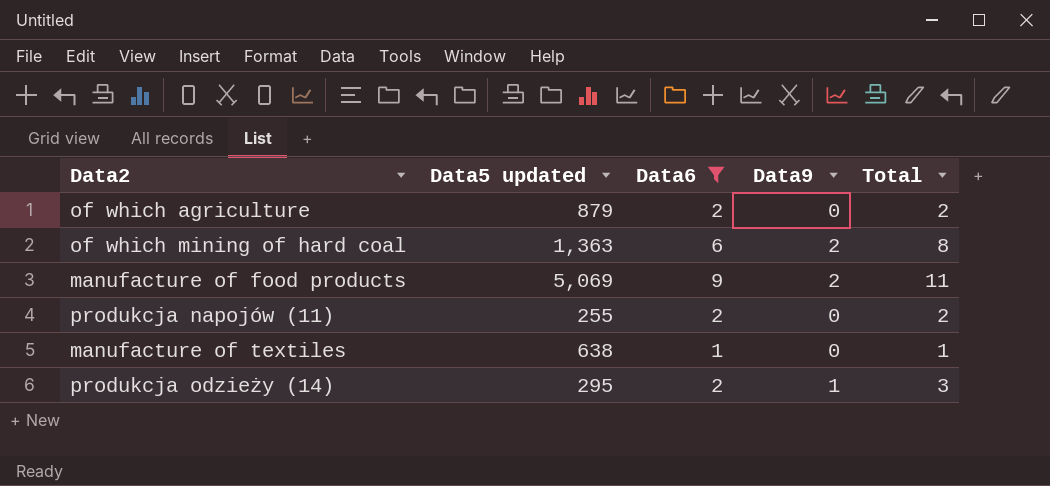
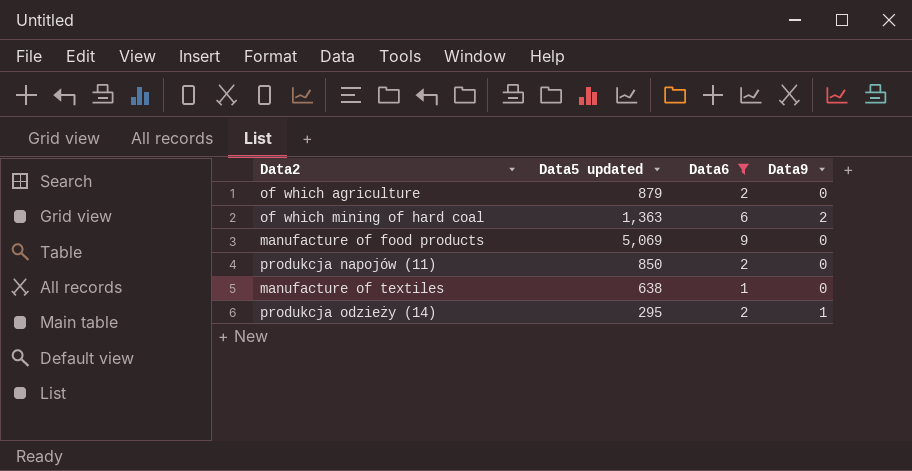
column Total | formula: [Data6] + [Data9] -> none
manufacture of food products | Data9: 2 -> 0
produkcja napojów (11) | Data5 updated: 255 -> 850

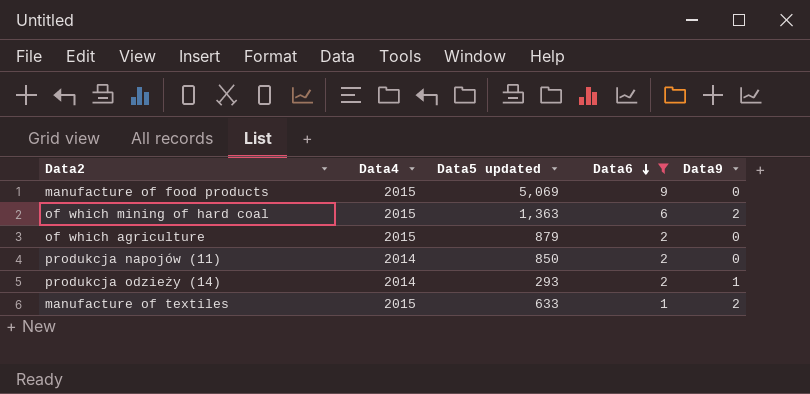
row order: none -> Data6 descending
column Data4 | position: none -> 2
produkcja odzieży (14) | Data5 updated: 295 -> 293
manufacture of textiles | Data5 updated: 638 -> 633
manufacture of textiles | Data9: 0 -> 2

